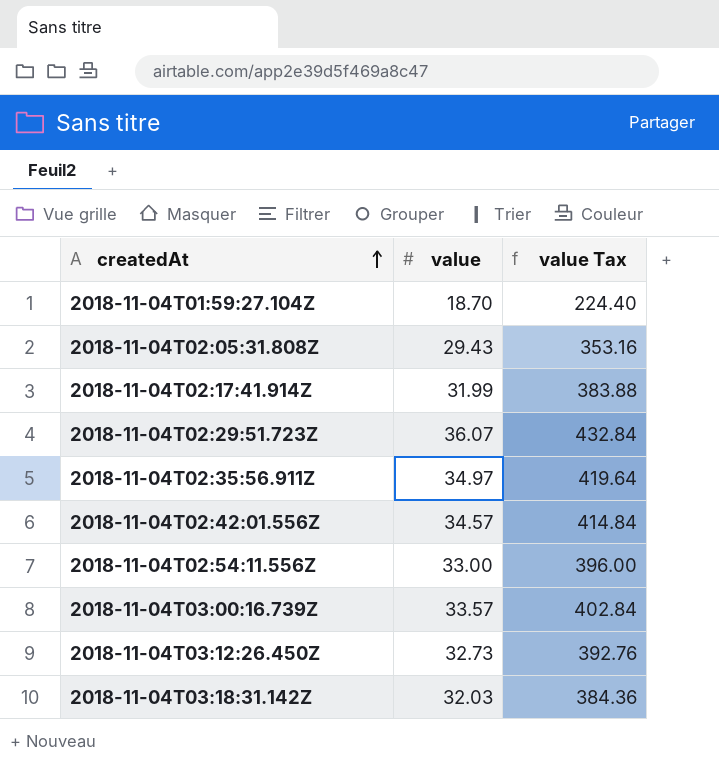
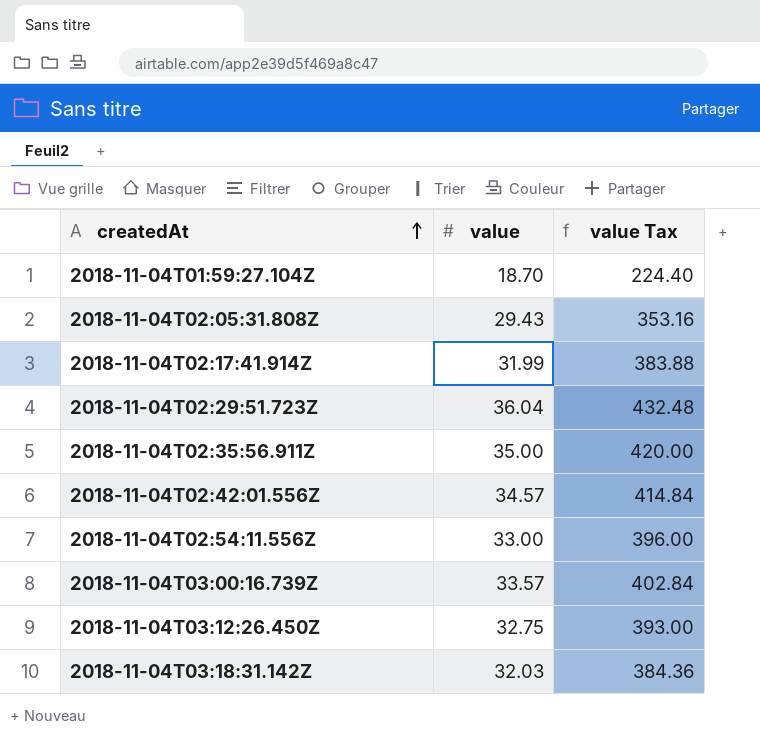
2018-11-04T02:29:51.723Z | value: 36.07 -> 36.04
2018-11-04T02:29:51.723Z | value Tax: 432.84 -> 432.48
2018-11-04T02:35:56.911Z | value: 34.97 -> 35.00
2018-11-04T02:35:56.911Z | value Tax: 419.64 -> 420.00
2018-11-04T03:12:26.450Z | value: 32.73 -> 32.75
2018-11-04T03:12:26.450Z | value Tax: 392.76 -> 393.00

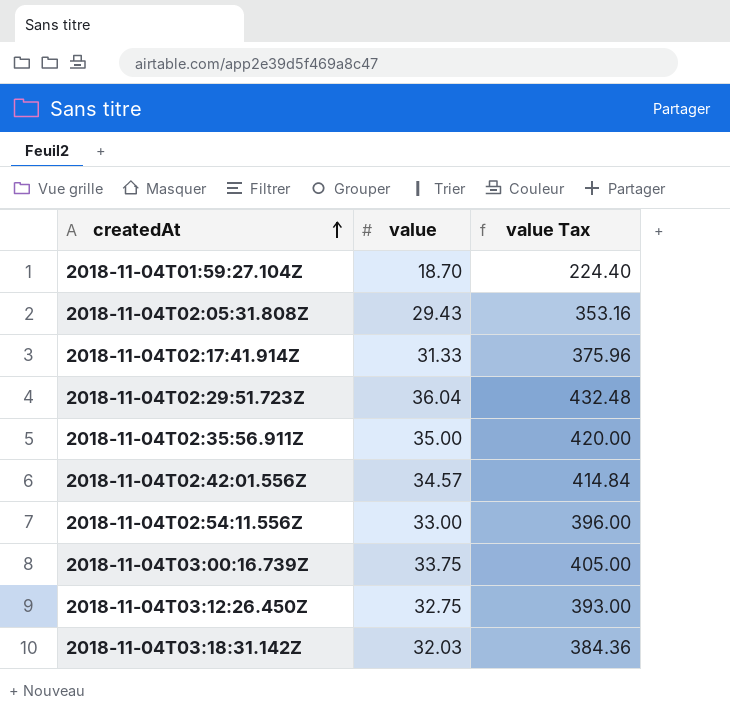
2018-11-04T02:17:41.914Z | value: 31.99 -> 31.33
2018-11-04T02:17:41.914Z | value Tax: 383.88 -> 375.96
2018-11-04T03:00:16.739Z | value: 33.57 -> 33.75
2018-11-04T03:00:16.739Z | value Tax: 402.84 -> 405.00

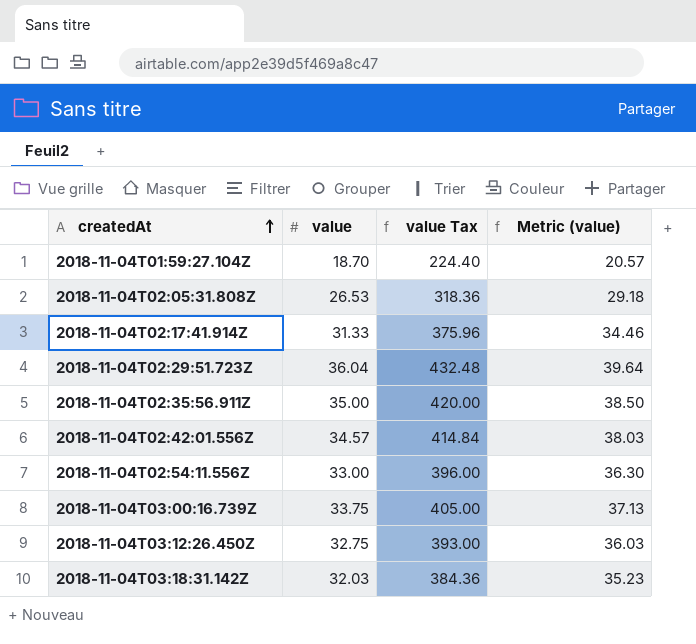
column Metric (value) | formula: none -> [value] * 1.1
2018-11-04T02:05:31.808Z | value: 29.43 -> 26.53
2018-11-04T02:05:31.808Z | value Tax: 353.16 -> 318.36

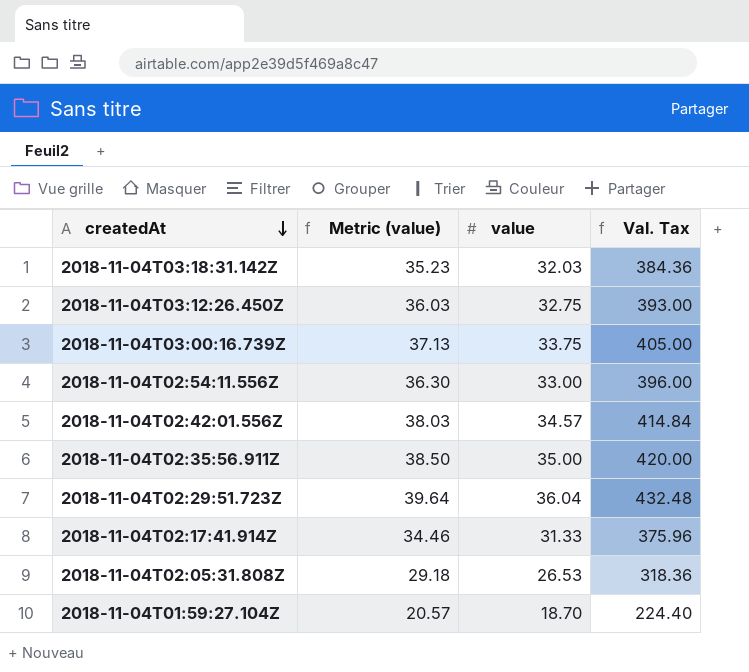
row order: createdAt ascending -> createdAt descending
column Metric (value) | position: 4 -> 2
column name: value Tax -> Val. Tax

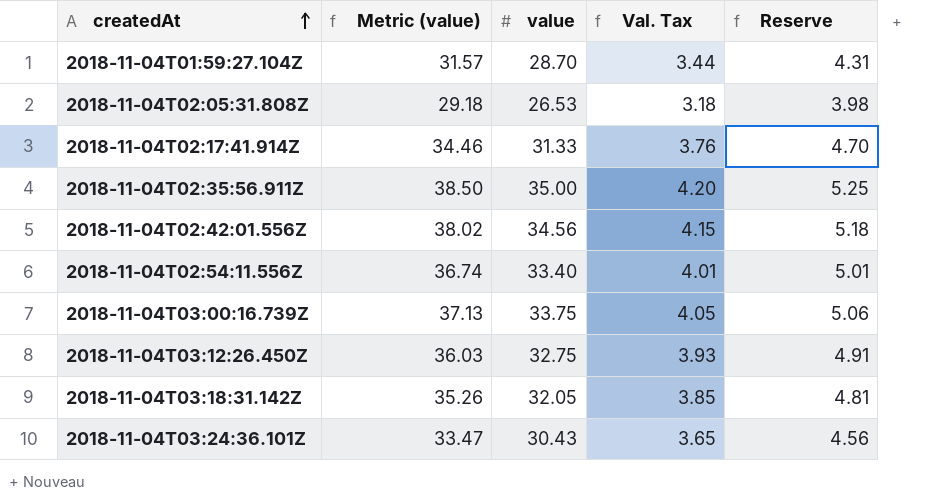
row order: createdAt descending -> createdAt ascending
column Val. Tax | formula: [value] * 12 -> [value] * 0.12
column Reserve | formula: none -> [value] * 0.15
row 2018-11-04T02:29:51.723Z: 39.64 | 36.04 | 432.48 -> none
2018-11-04T01:59:27.104Z | Metric (value): 20.57 -> 31.57
2018-11-04T01:59:27.104Z | value: 18.70 -> 28.70
2018-11-04T02:42:01.556Z | Metric (value): 38.03 -> 38.02
2018-11-04T02:42:01.556Z | value: 34.57 -> 34.56
2018-11-04T02:54:11.556Z | Metric (value): 36.30 -> 36.74
2018-11-04T02:54:11.556Z | value: 33.00 -> 33.40
2018-11-04T03:18:31.142Z | Metric (value): 35.23 -> 35.26
2018-11-04T03:18:31.142Z | value: 32.03 -> 32.05
row 2018-11-04T03:24:36.101Z: none -> 33.47 | 30.43 | 3.65 | 4.56

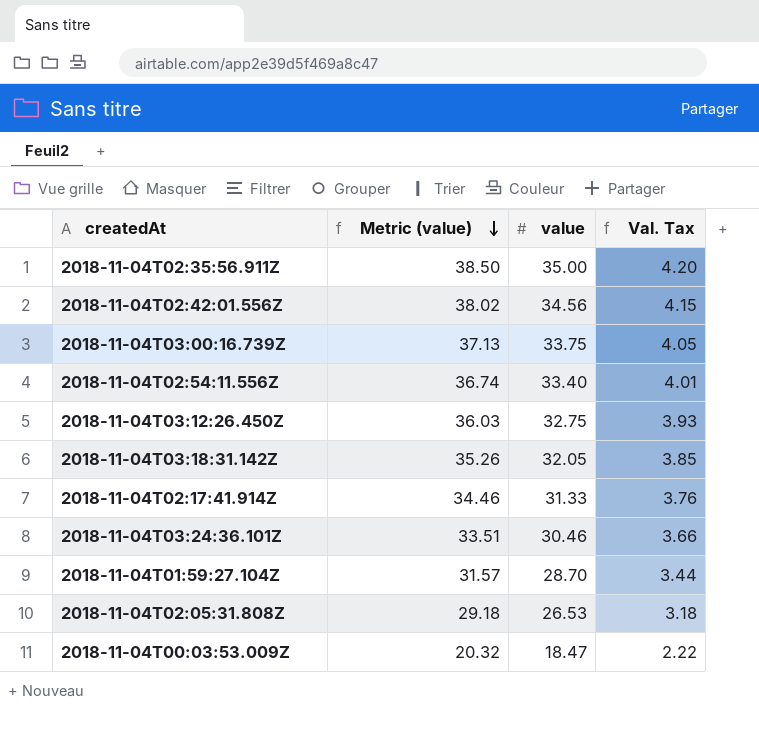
row order: createdAt ascending -> Metric (value) descending
column Reserve | formula: [value] * 0.15 -> none
2018-11-04T03:24:36.101Z | Metric (value): 33.47 -> 33.51
2018-11-04T03:24:36.101Z | value: 30.43 -> 30.46
2018-11-04T03:24:36.101Z | Val. Tax: 3.65 -> 3.66
row 2018-11-04T00:03:53.009Z: none -> 20.32 | 18.47 | 2.22

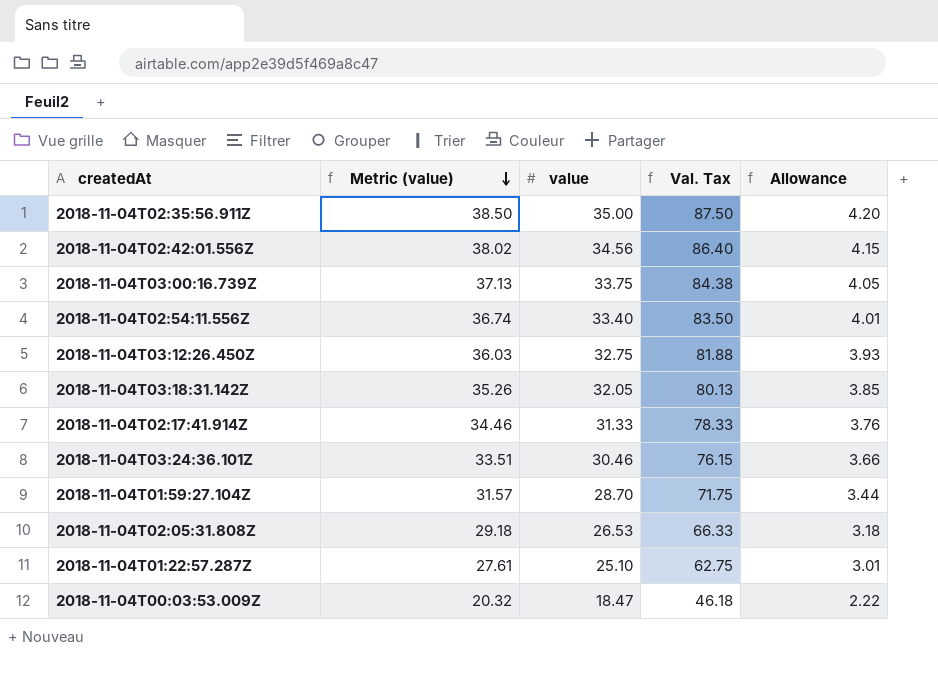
column Val. Tax | formula: [value] * 0.12 -> [value] * 2.5
column Allowance | formula: none -> [value] * 0.12
row 2018-11-04T01:22:57.287Z: none -> 27.61 | 25.10 | 62.75 | 3.01

